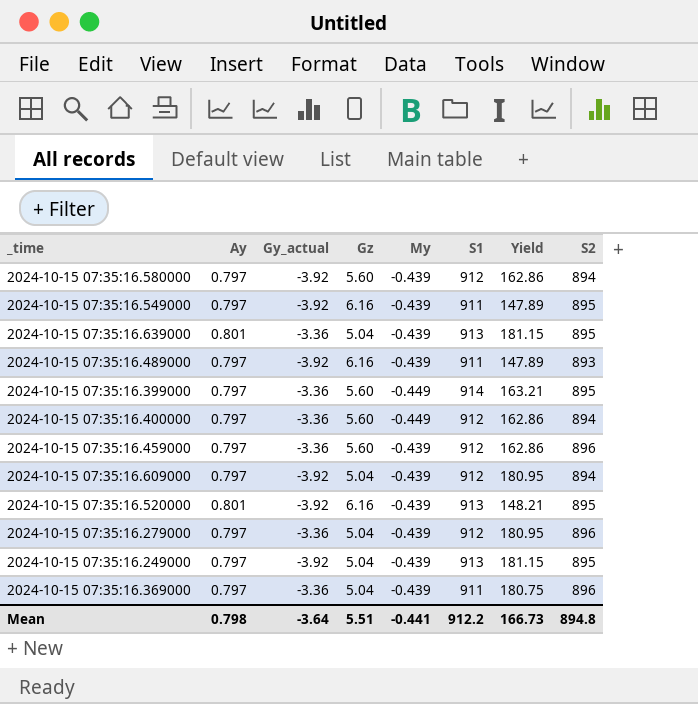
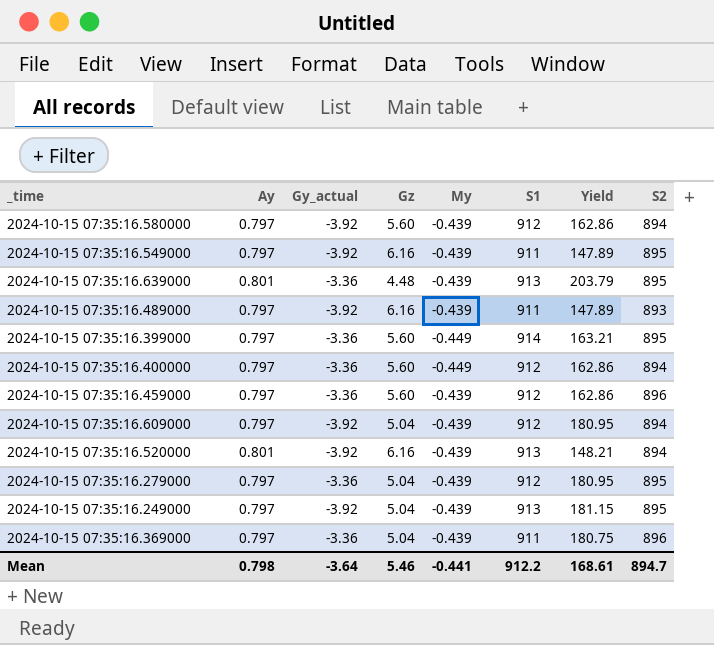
2024-10-15 07:35:16.639000 | Gz: 5.04 -> 4.48
2024-10-15 07:35:16.639000 | Yield: 181.15 -> 203.79
2024-10-15 07:35:16.520000 | S2: 895 -> 894
2024-10-15 07:35:16.279000 | S2: 896 -> 895
Mean | Gz: 5.51 -> 5.46
Mean | Yield: 166.73 -> 168.61
Mean | S2: 894.8 -> 894.7

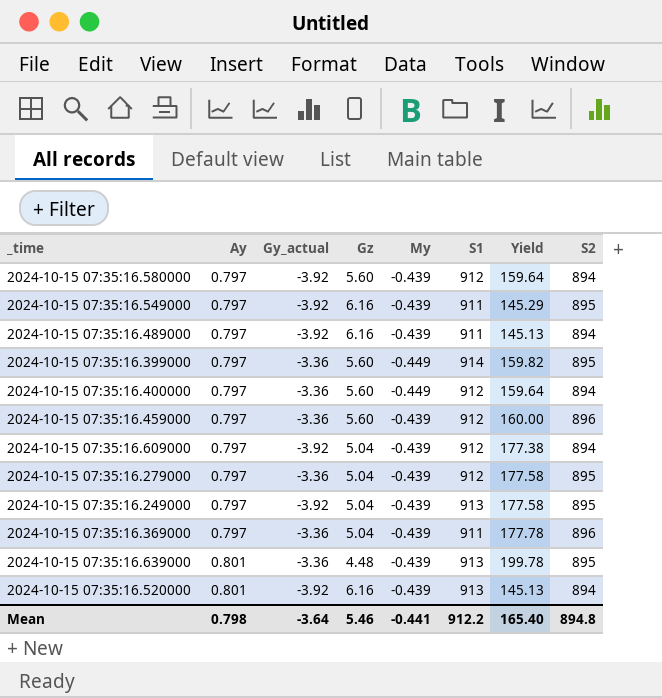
row order: none -> Ay ascending
column Yield | formula: [S1] / [Gz] -> [S2] / [Gz]
2024-10-15 07:35:16.489000 | S2: 893 -> 894
Mean | Yield: 168.61 -> 165.40
Mean | S2: 894.7 -> 894.8

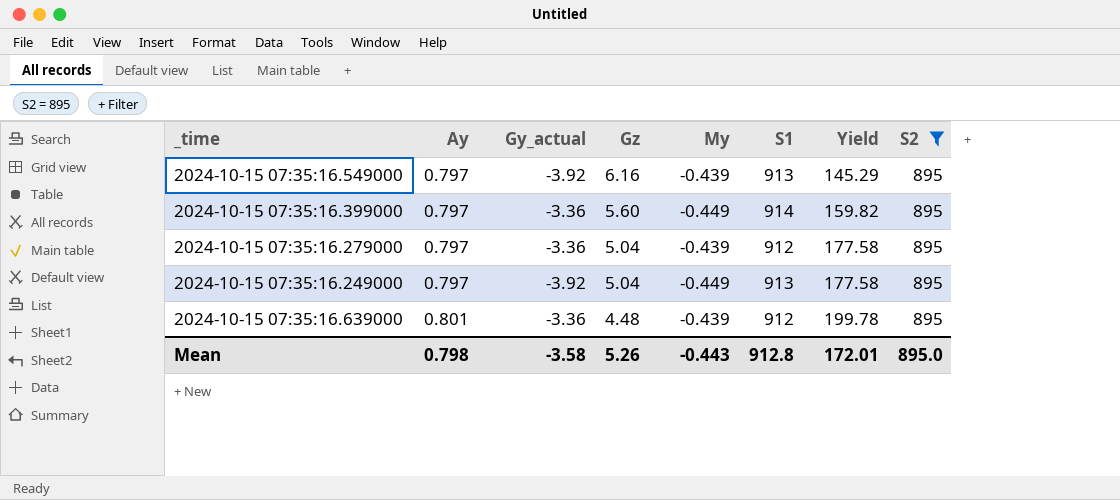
filter: none -> S2 = 895
2024-10-15 07:35:16.549000 | S1: 911 -> 913
2024-10-15 07:35:16.249000 | My: -0.439 -> -0.449
2024-10-15 07:35:16.639000 | S1: 913 -> 912
Mean | Gy_actual: -3.64 -> -3.58
Mean | Gz: 5.46 -> 5.26
Mean | My: -0.441 -> -0.443
Mean | S1: 912.2 -> 912.8
Mean | Yield: 165.40 -> 172.01
Mean | S2: 894.8 -> 895.0

